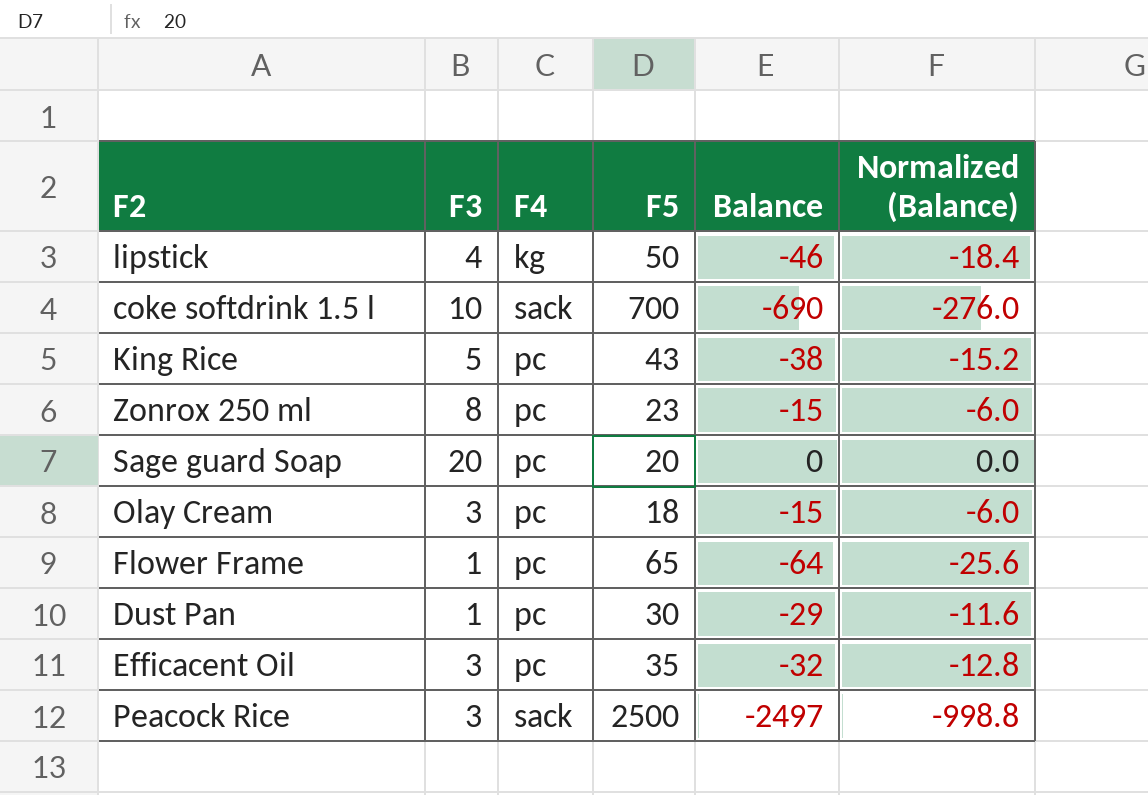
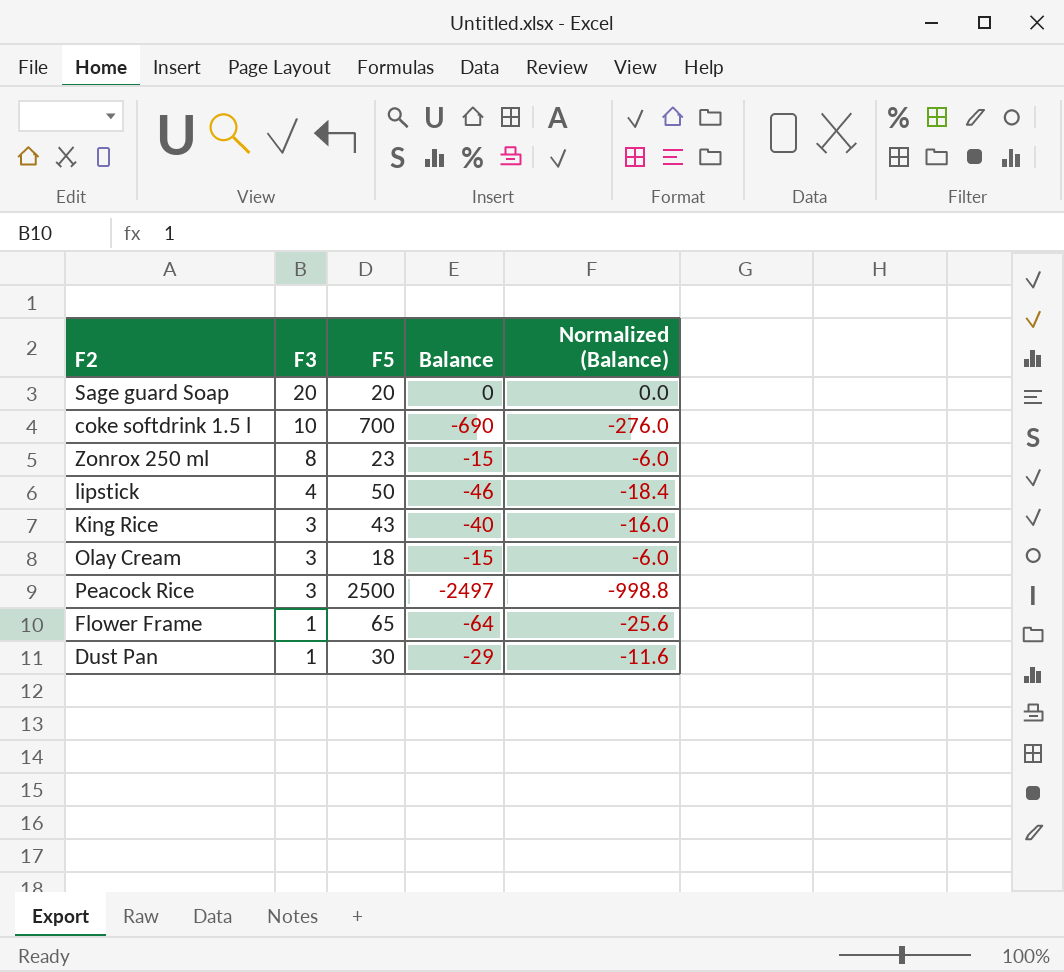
row order: none -> F3 descending
column F4 | position: 3 -> none
row Efficacent Oil: 3 | pc | 35 | -32 | -12.8 -> none
King Rice | F3: 5 -> 3
King Rice | Balance: -38 -> -40
King Rice | Normalized (Balance): -15.2 -> -16.0

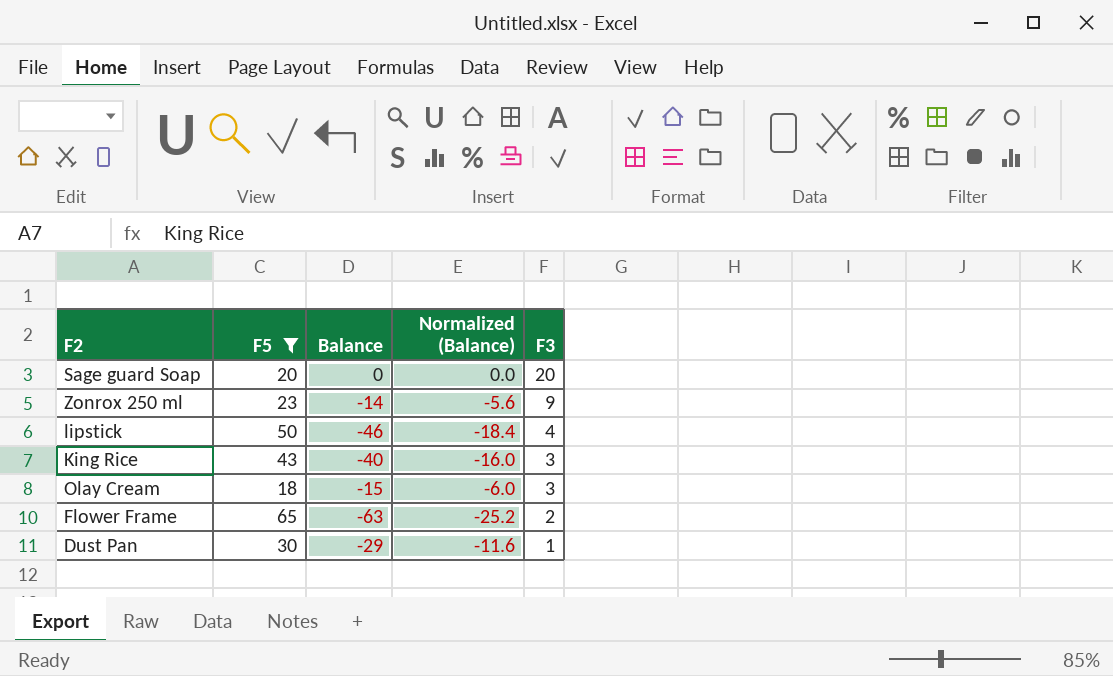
filter: none -> F5 <= 65
column F3 | position: 2 -> 5
Zonrox 250 ml | Balance: -15 -> -14
Zonrox 250 ml | Normalized (Balance): -6.0 -> -5.6
Zonrox 250 ml | F3: 8 -> 9
Flower Frame | Balance: -64 -> -63
Flower Frame | Normalized (Balance): -25.6 -> -25.2
Flower Frame | F3: 1 -> 2

